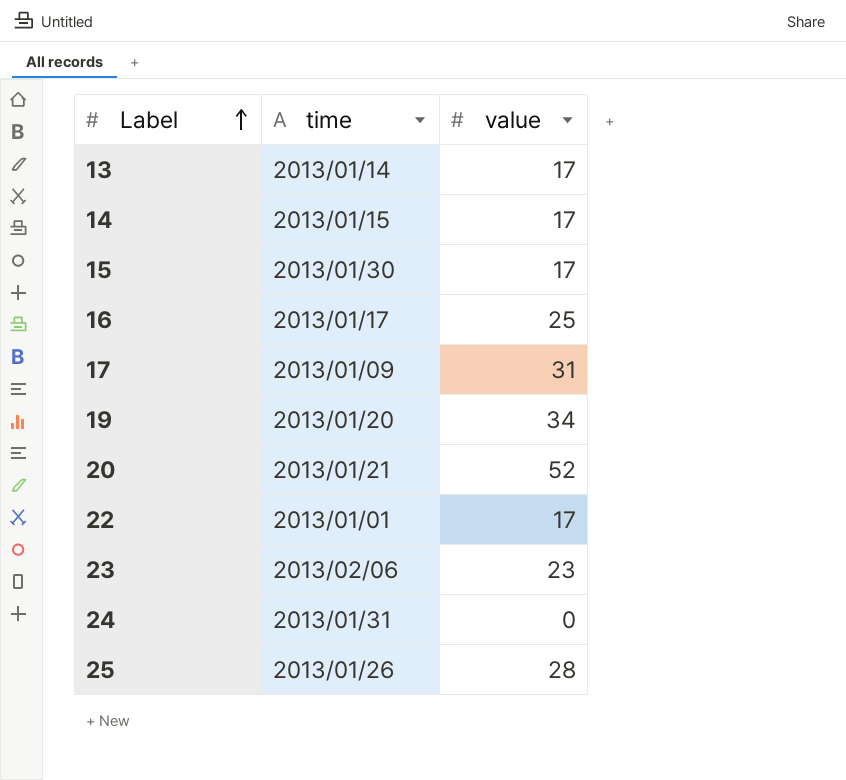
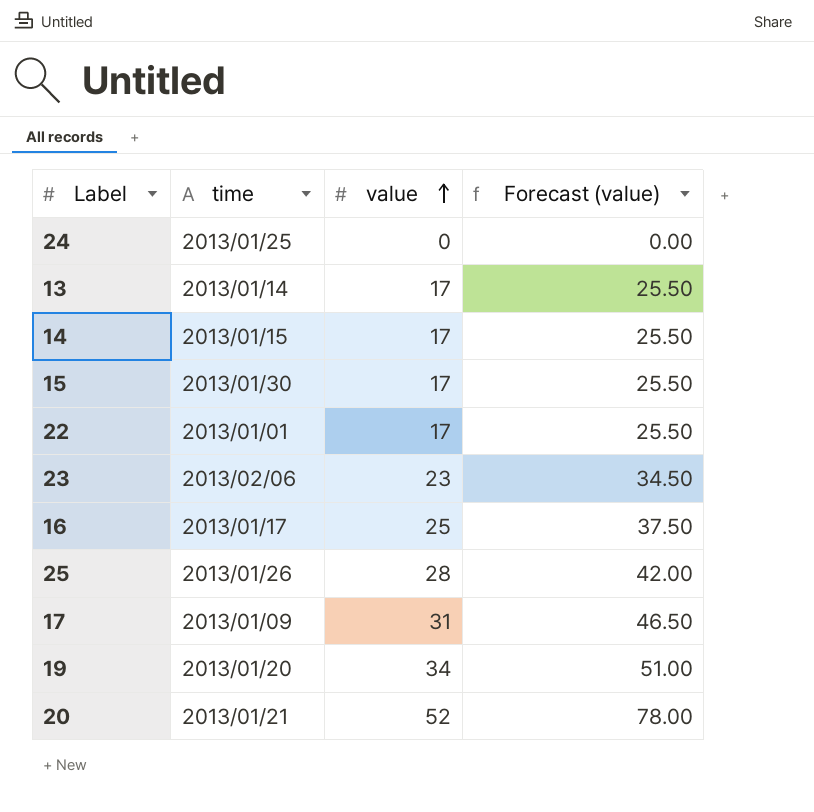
row order: Label ascending -> value ascending
column Forecast (value) | formula: none -> [value] * 1.5
24 | time: 2013/01/31 -> 2013/01/25

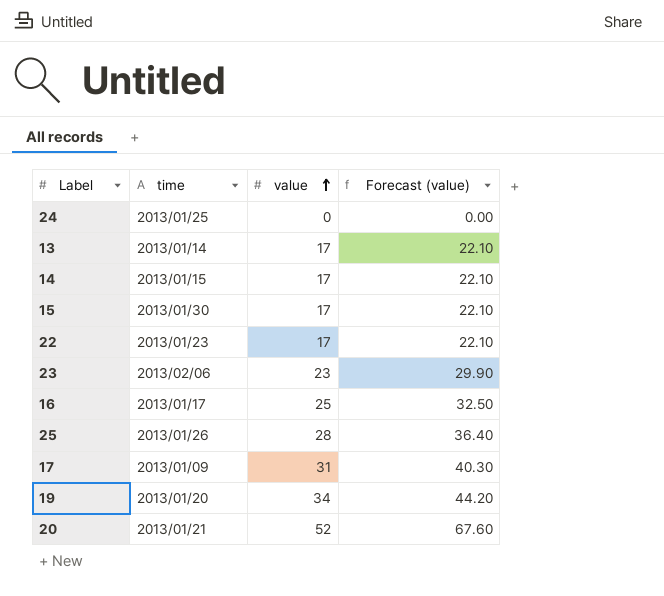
column Forecast (value) | formula: [value] * 1.5 -> [value] * 1.3
22 | time: 2013/01/01 -> 2013/01/23

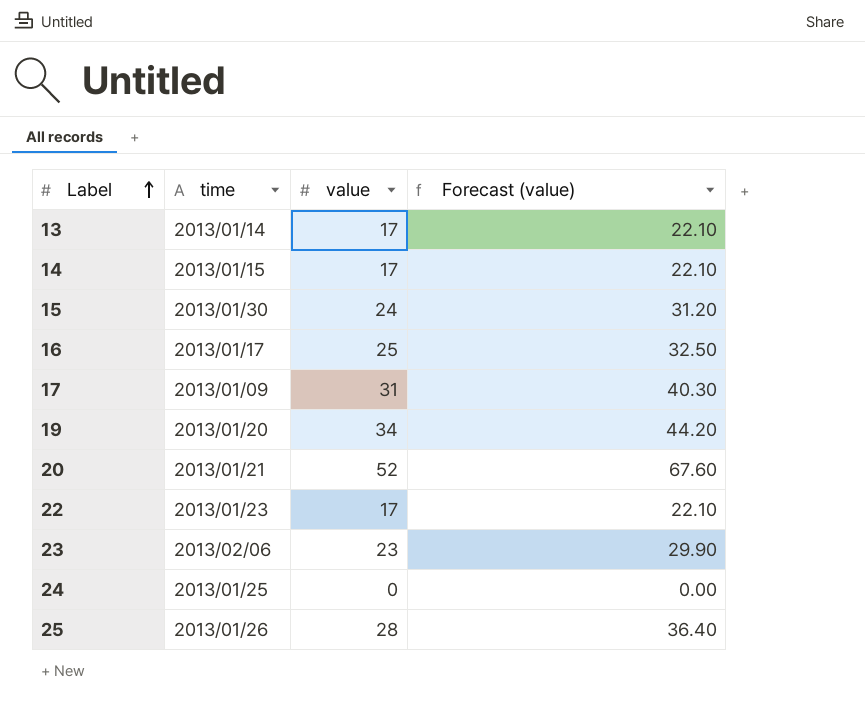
row order: value ascending -> Label ascending
15 | value: 17 -> 24
15 | Forecast (value): 22.10 -> 31.20

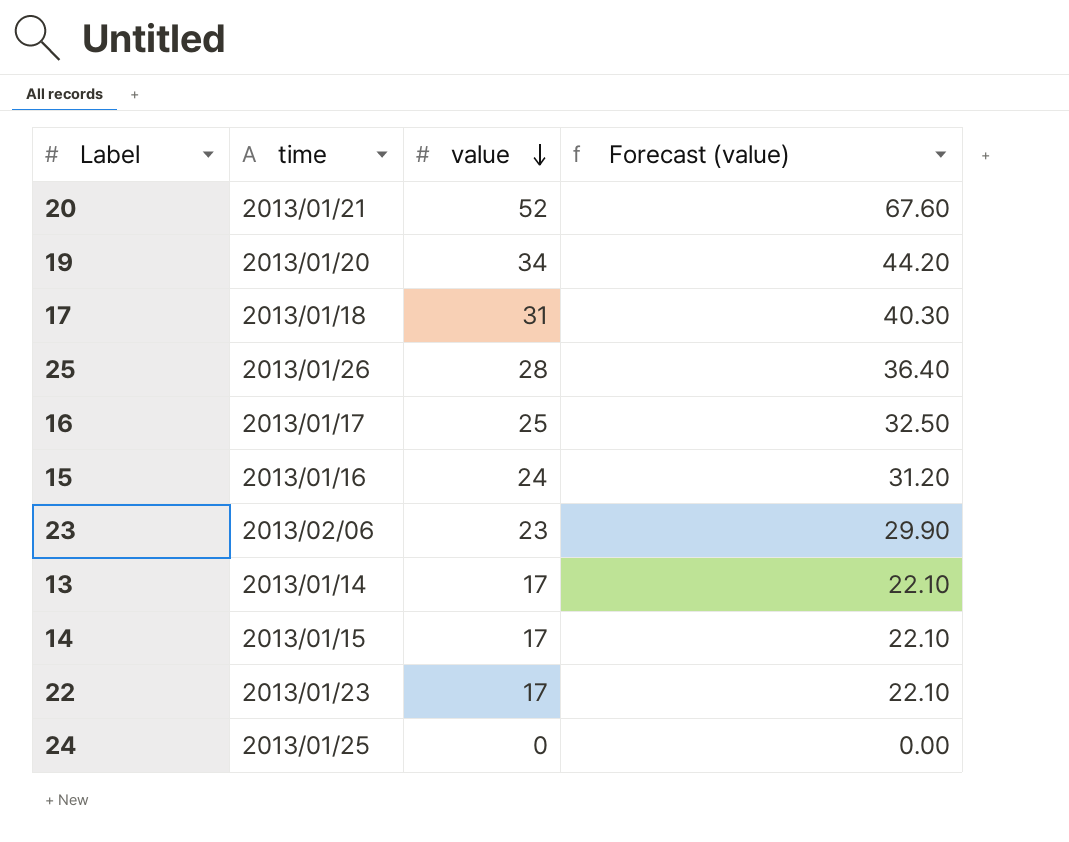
row order: Label ascending -> value descending
17 | time: 2013/01/09 -> 2013/01/18
15 | time: 2013/01/30 -> 2013/01/16

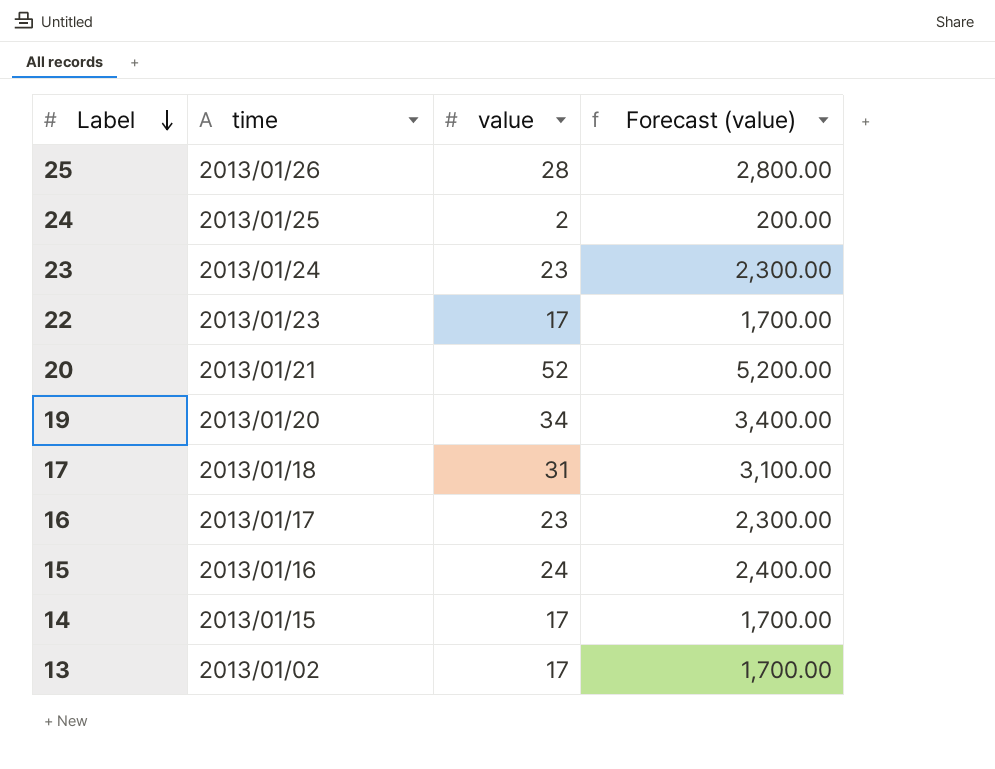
row order: value descending -> Label descending
column Forecast (value) | formula: [value] * 1.3 -> [value] * 100
24 | value: 0 -> 2
23 | time: 2013/02/06 -> 2013/01/24
16 | value: 25 -> 23
13 | time: 2013/01/14 -> 2013/01/02

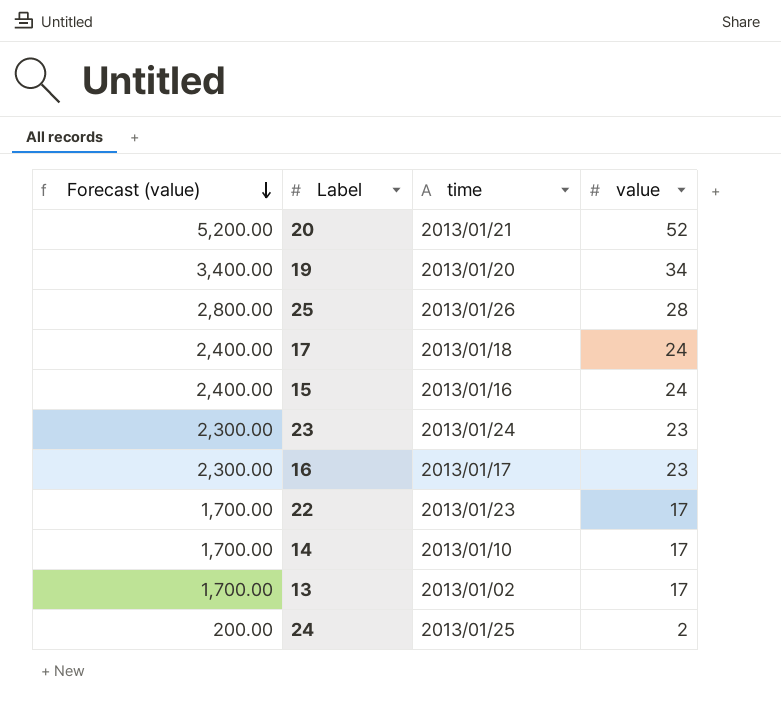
row order: Label descending -> Forecast (value) descending
column Forecast (value) | position: 4 -> 1
17 | Forecast (value): 3,100.00 -> 2,400.00
17 | value: 31 -> 24
14 | time: 2013/01/15 -> 2013/01/10

